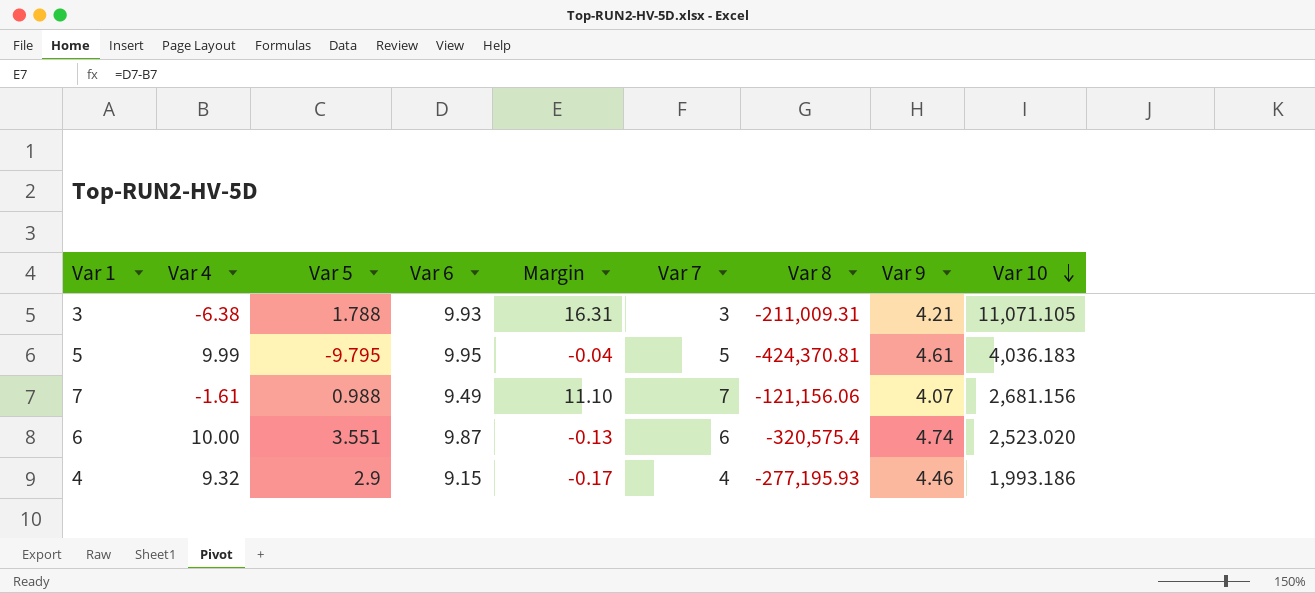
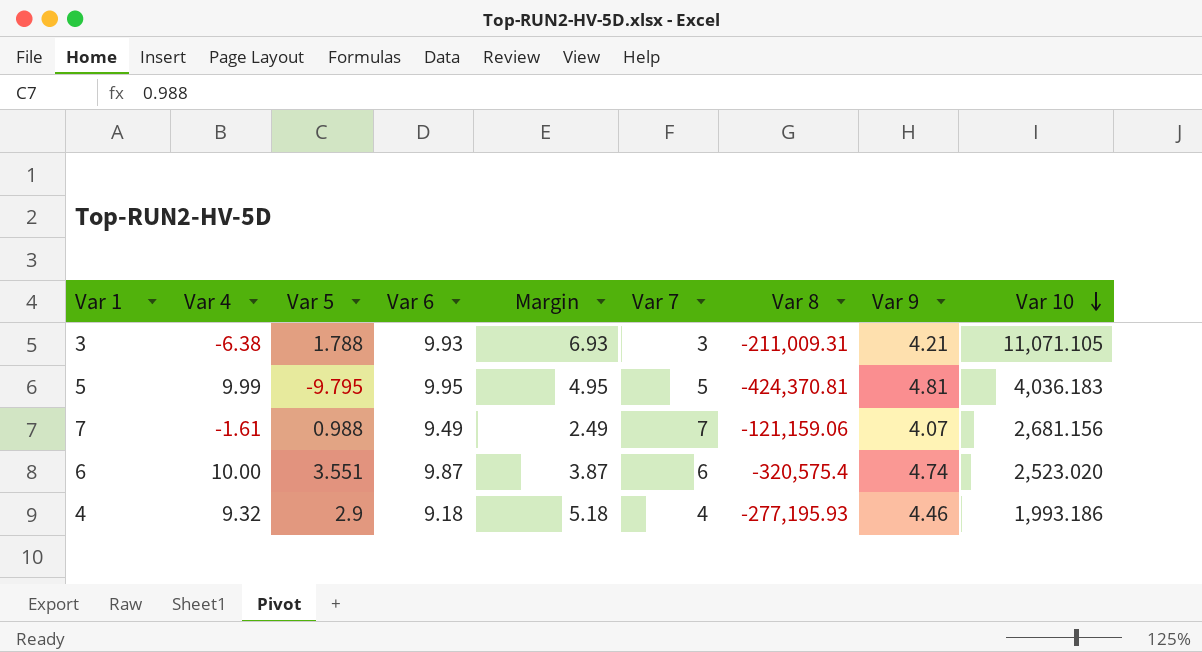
column Margin | formula: [Var 6] - [Var 4] -> [Var 6] - [Var 7]
5 | Var 9: 4.61 -> 4.81
7 | Var 8: -121,156.06 -> -121,159.06
4 | Var 6: 9.15 -> 9.18

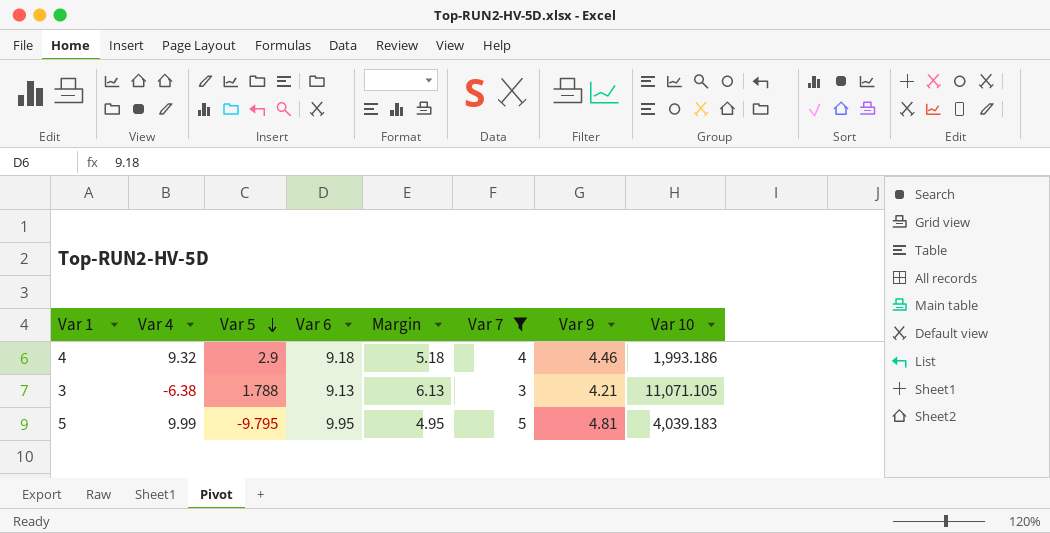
filter: none -> Var 7 <= 5
row order: Var 10 descending -> Var 5 descending
column Var 8 | position: 7 -> none
3 | Var 6: 9.93 -> 9.13
3 | Margin: 6.93 -> 6.13
5 | Var 10: 4,036.183 -> 4,039.183

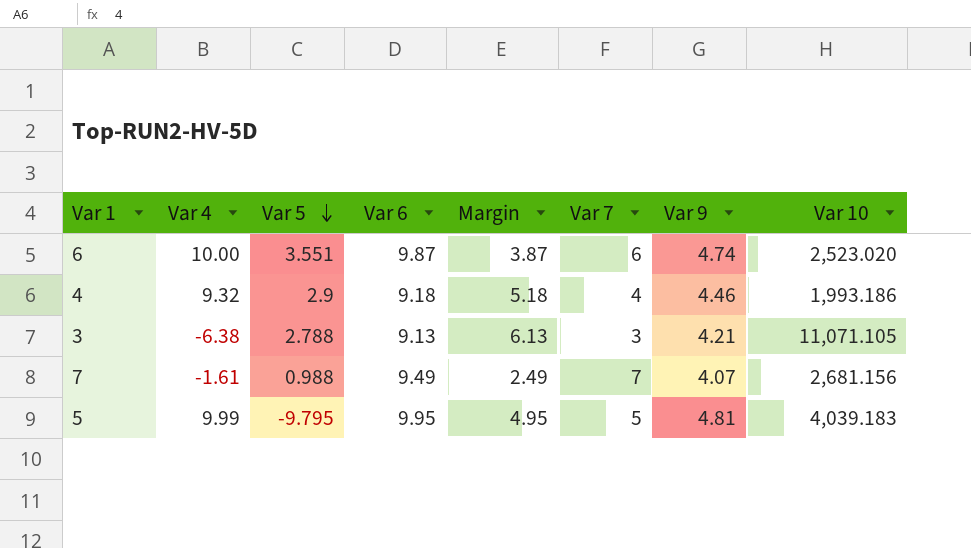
filter: Var 7 <= 5 -> none
3 | Var 5: 1.788 -> 2.788

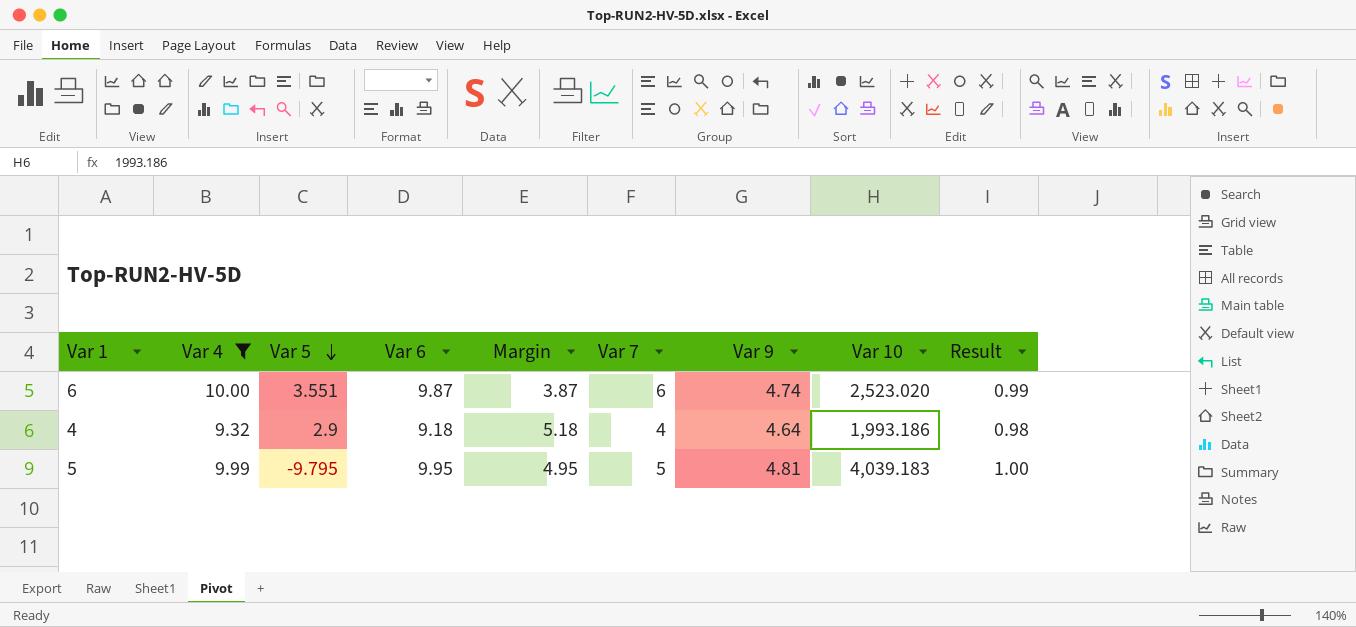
filter: none -> Var 4 >= 9.32
column Result | formula: none -> [Var 6] / [Var 4]
4 | Var 9: 4.46 -> 4.64

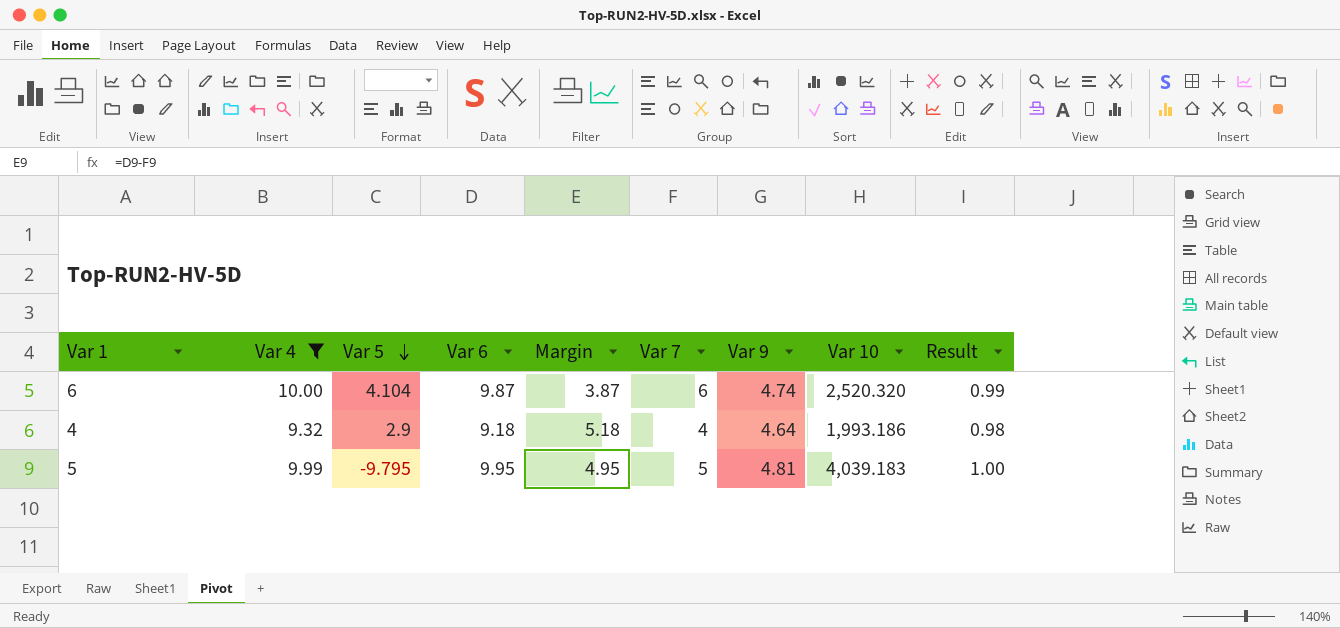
6 | Var 5: 3.551 -> 4.104
6 | Var 10: 2,523.020 -> 2,520.320

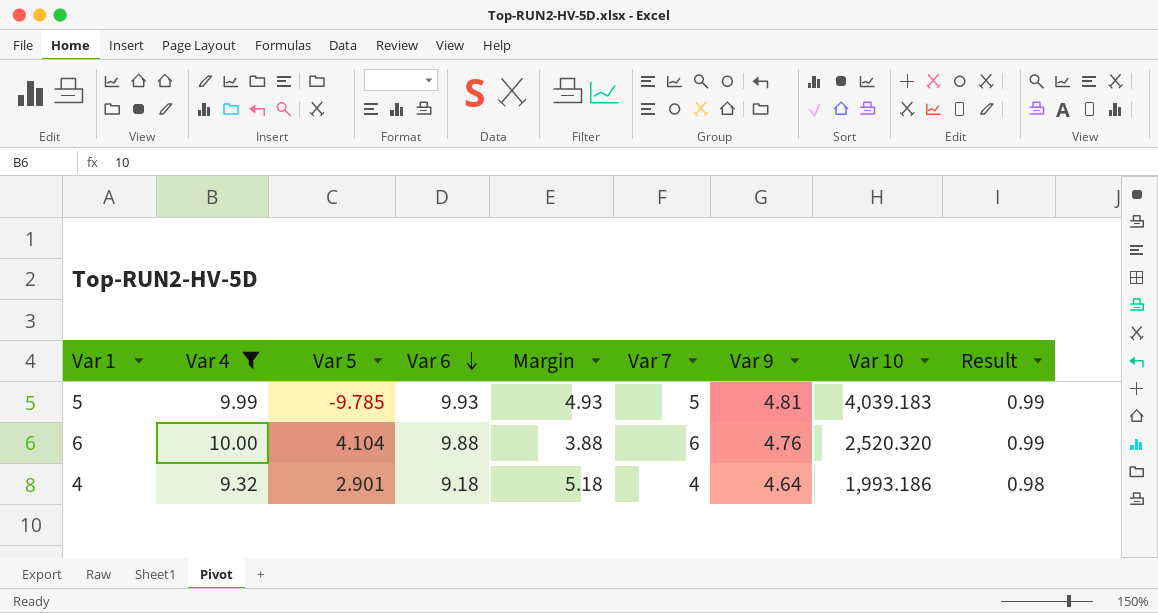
row order: Var 5 descending -> Var 6 descending
5 | Var 5: -9.795 -> -9.785
5 | Var 6: 9.95 -> 9.93
5 | Margin: 4.95 -> 4.93
5 | Result: 1.00 -> 0.99
6 | Var 6: 9.87 -> 9.88
6 | Margin: 3.87 -> 3.88
6 | Var 9: 4.74 -> 4.76
4 | Var 5: 2.9 -> 2.901

